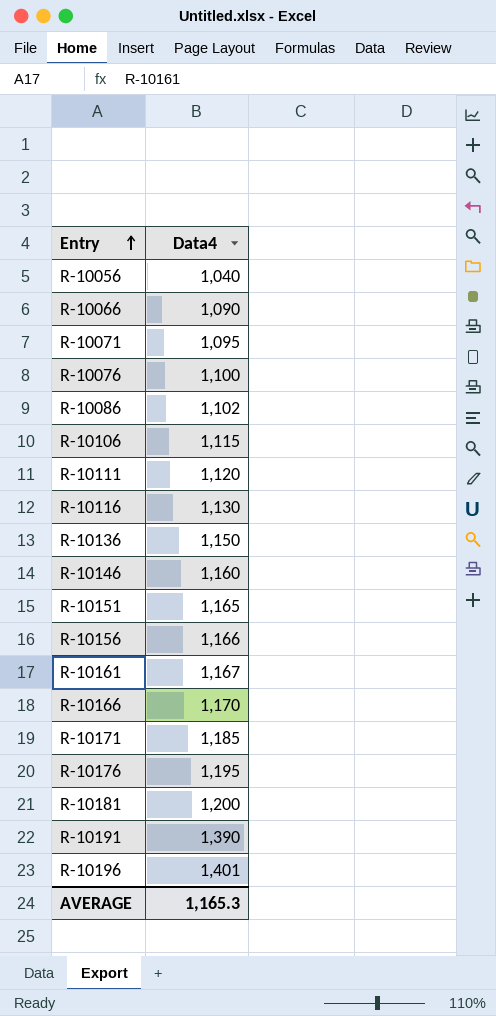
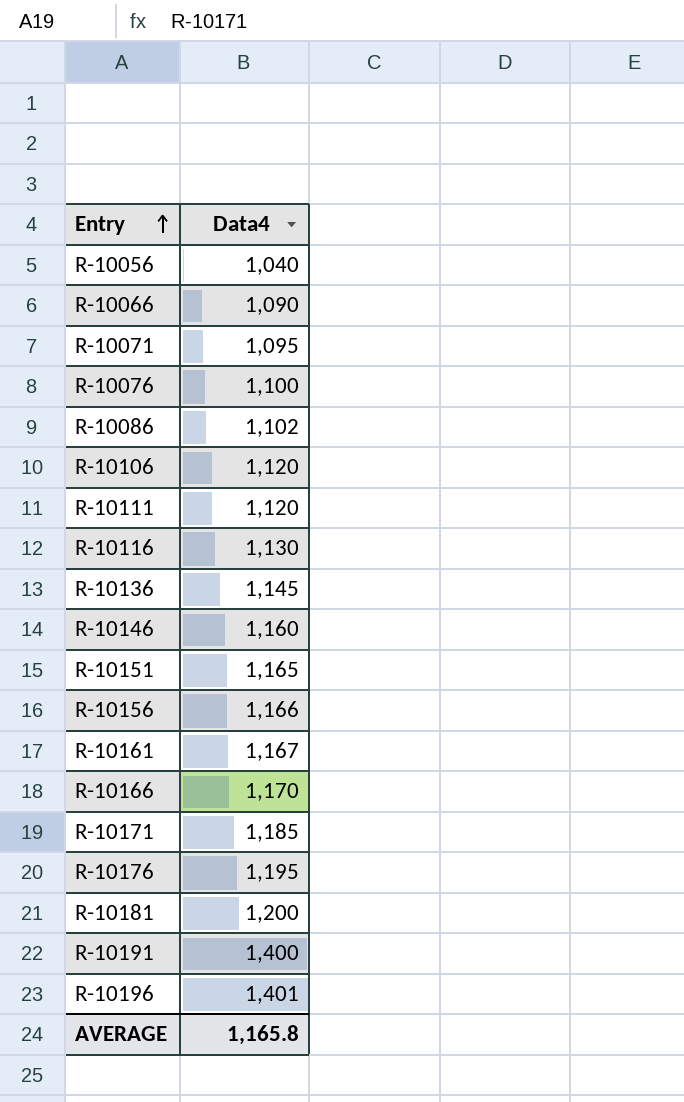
R-10106 | Data4: 1,115 -> 1,120
R-10136 | Data4: 1,150 -> 1,145
R-10191 | Data4: 1,390 -> 1,400
AVERAGE | Data4: 1,165.3 -> 1,165.8

